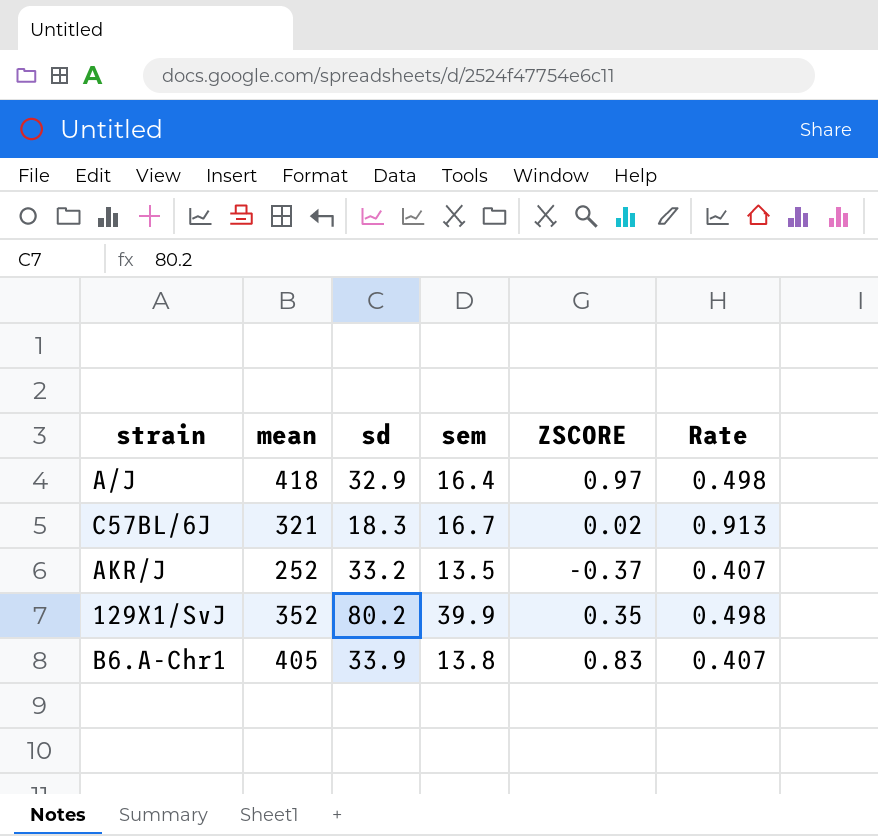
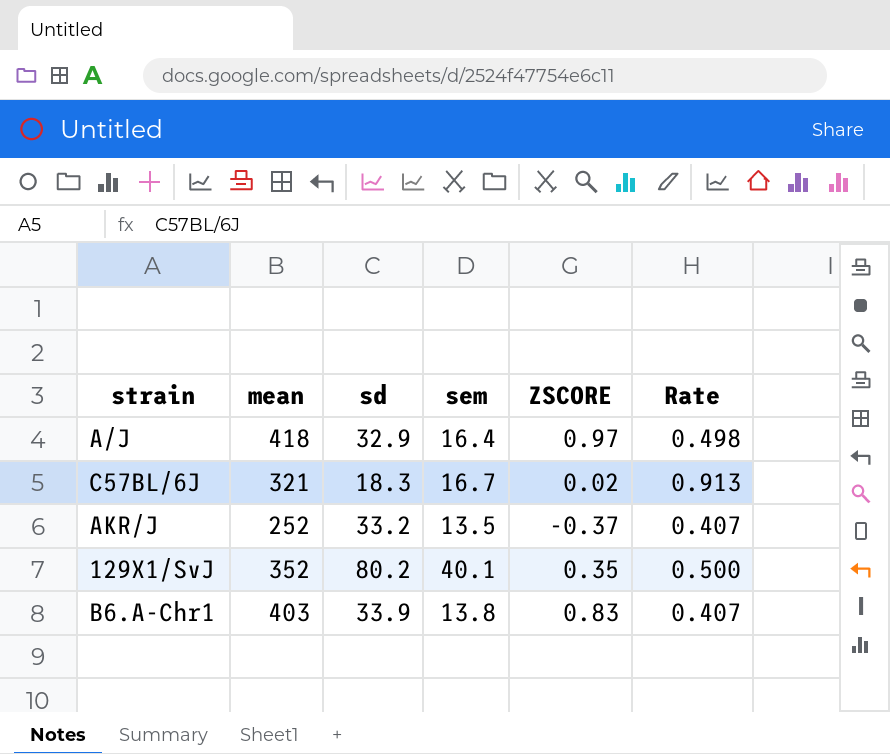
129X1/SvJ | sem: 39.9 -> 40.1
129X1/SvJ | Rate: 0.498 -> 0.500
B6.A-Chr1 | mean: 405 -> 403

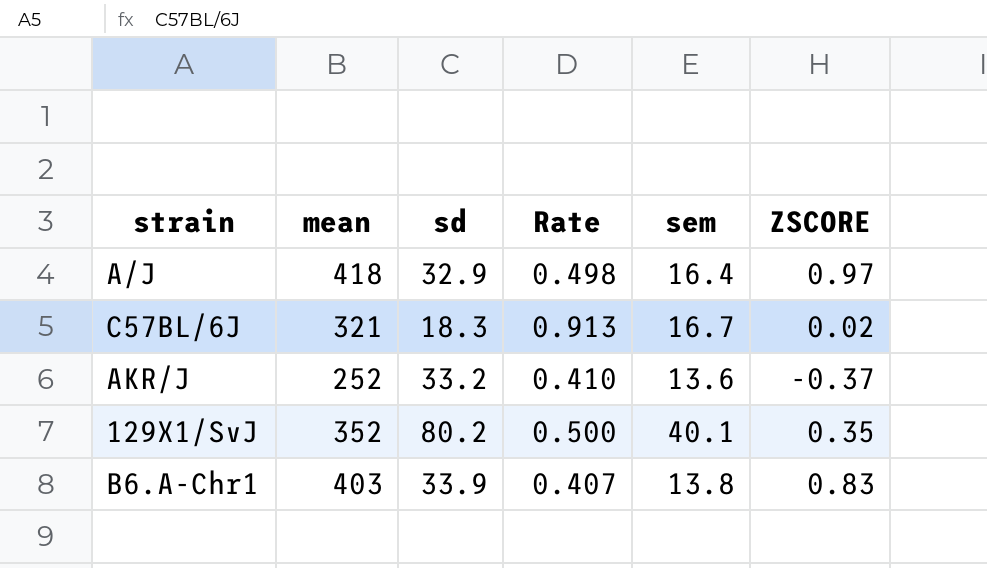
column Rate | position: 6 -> 4
AKR/J | Rate: 0.407 -> 0.410
AKR/J | sem: 13.5 -> 13.6

